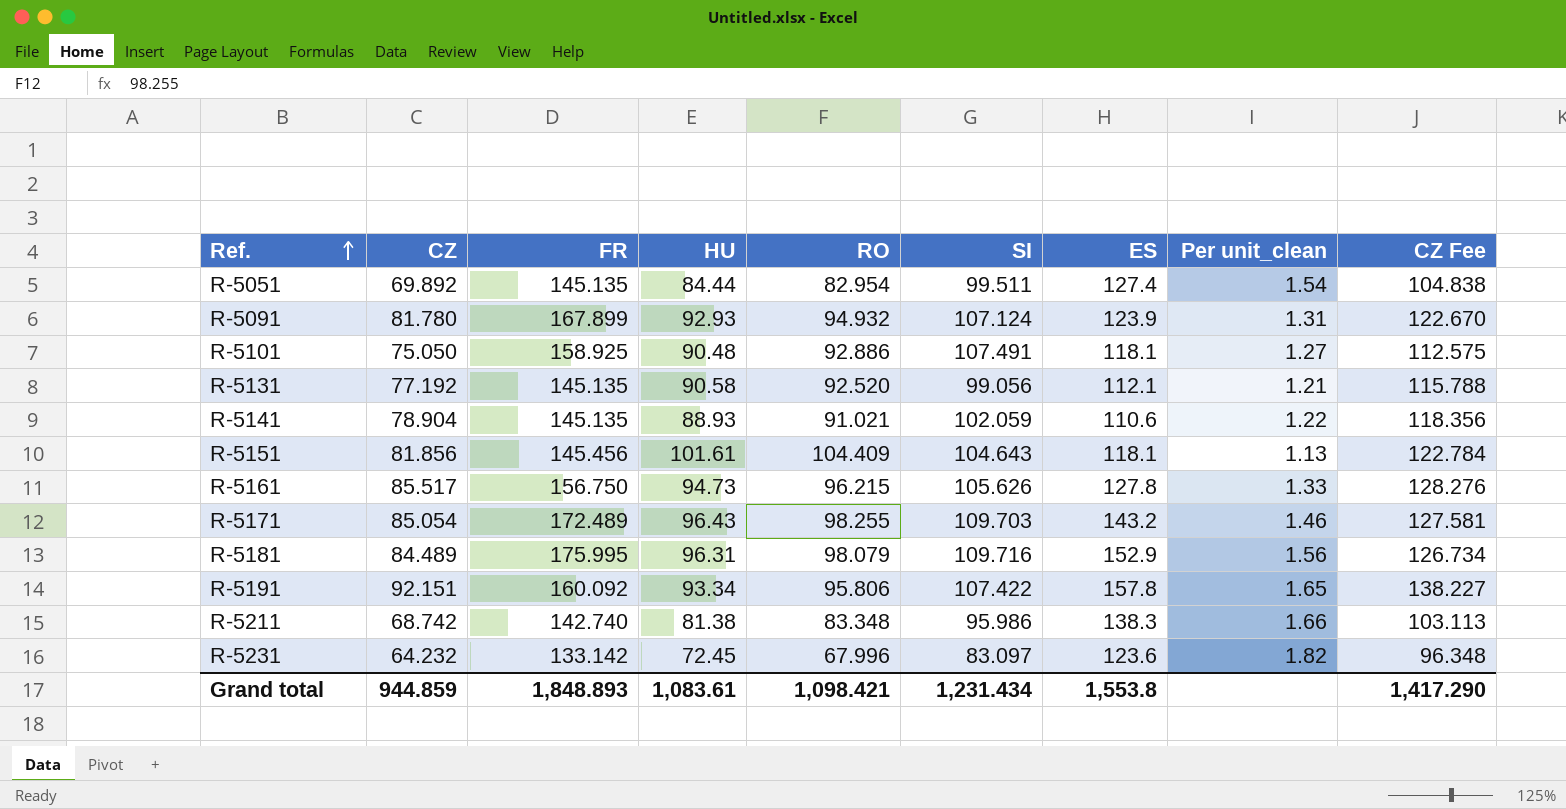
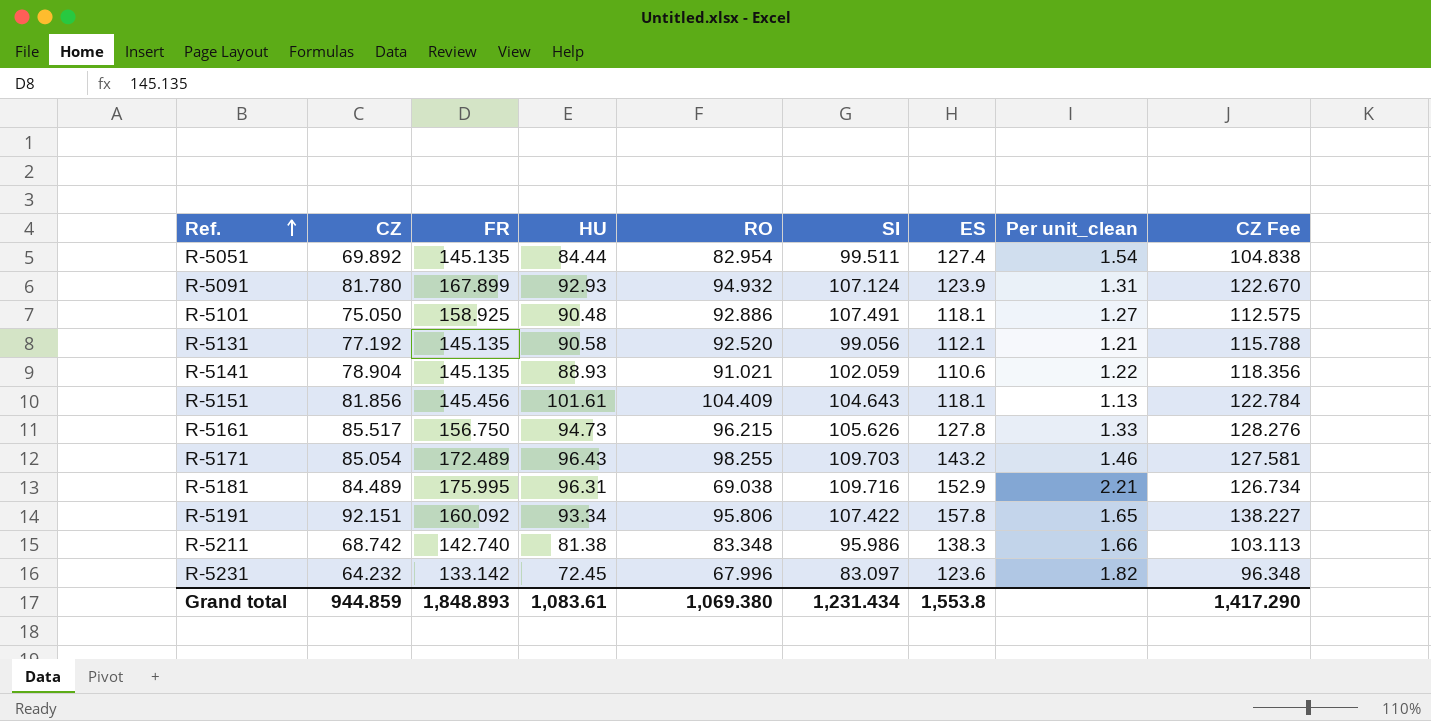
R-5181 | RO: 98.079 -> 69.038
R-5181 | Per unit_clean: 1.56 -> 2.21
Grand total | RO: 1,098.421 -> 1,069.380

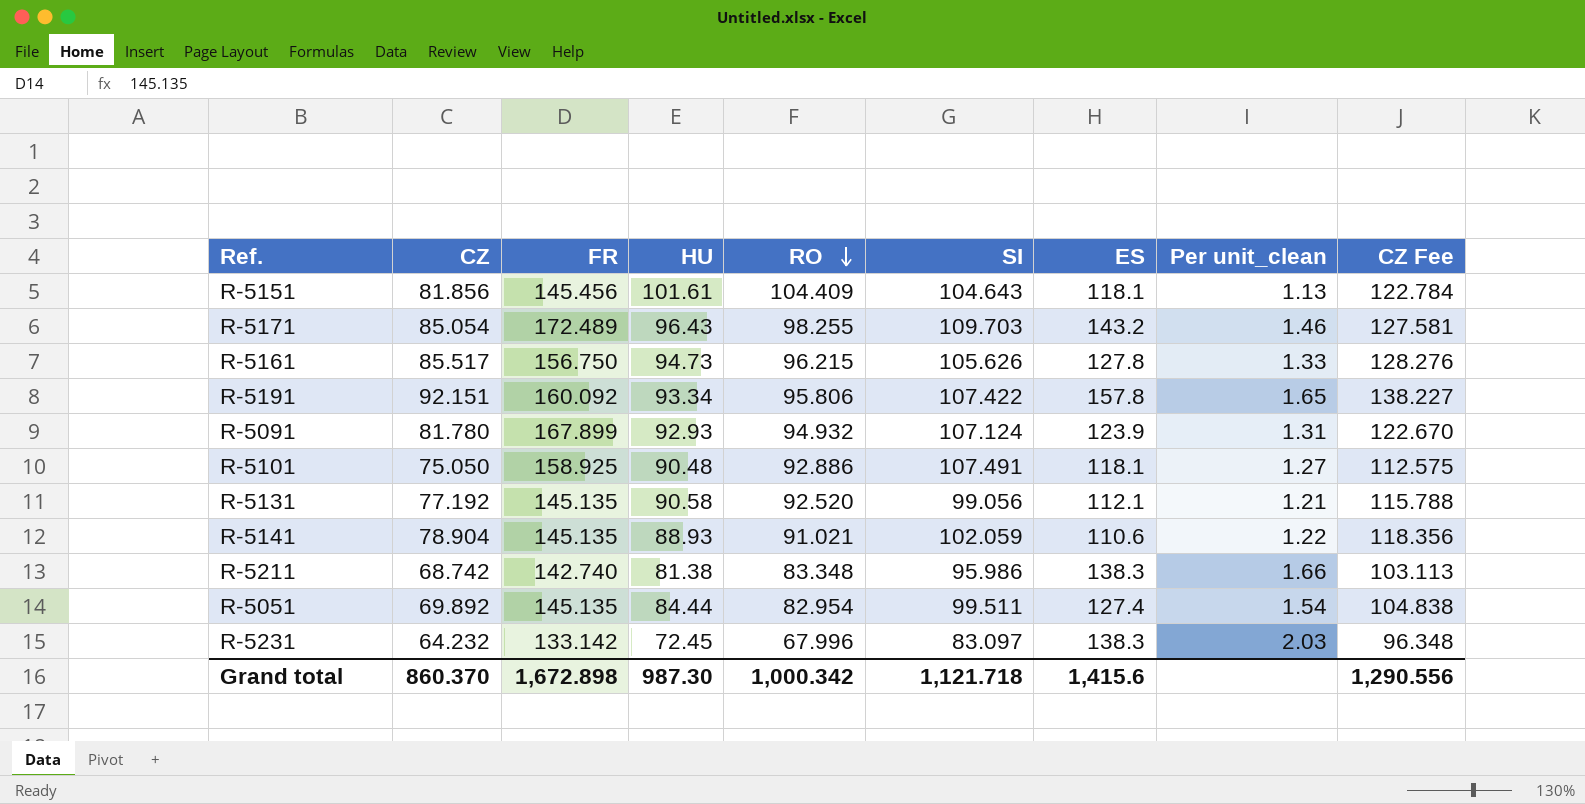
row order: Ref. ascending -> RO descending
row R-5181: 84.489 | 175.995 | 96.31 | 69.038 | 109.716 | 152.9 | 2.21 | 126.734 -> none
R-5231 | ES: 123.6 -> 138.3
R-5231 | Per unit_clean: 1.82 -> 2.03
Grand total | CZ: 944.859 -> 860.370
Grand total | FR: 1,848.893 -> 1,672.898
Grand total | HU: 1,083.61 -> 987.30
Grand total | RO: 1,069.380 -> 1,000.342
Grand total | SI: 1,231.434 -> 1,121.718
Grand total | ES: 1,553.8 -> 1,415.6
Grand total | CZ Fee: 1,417.290 -> 1,290.556

